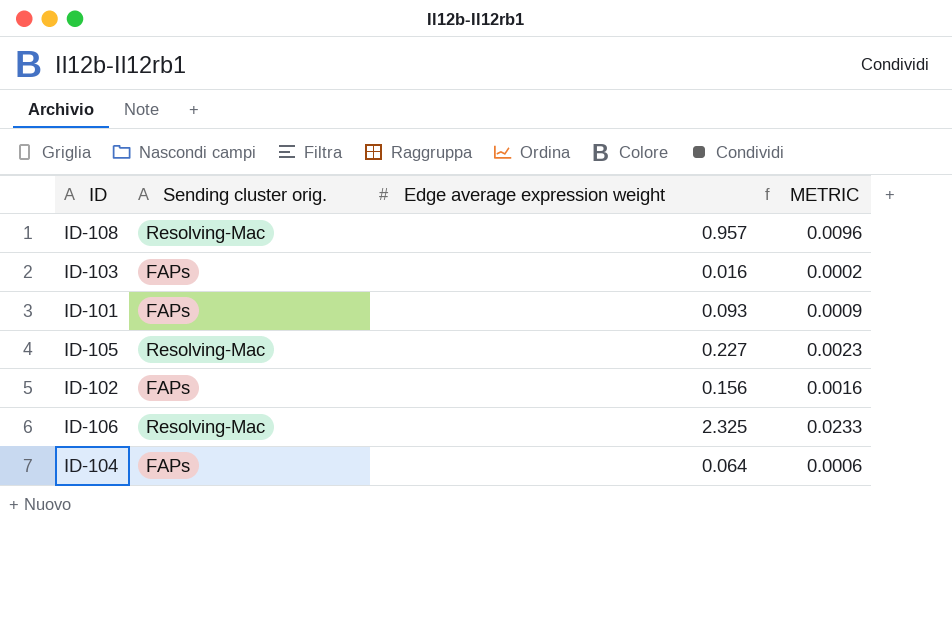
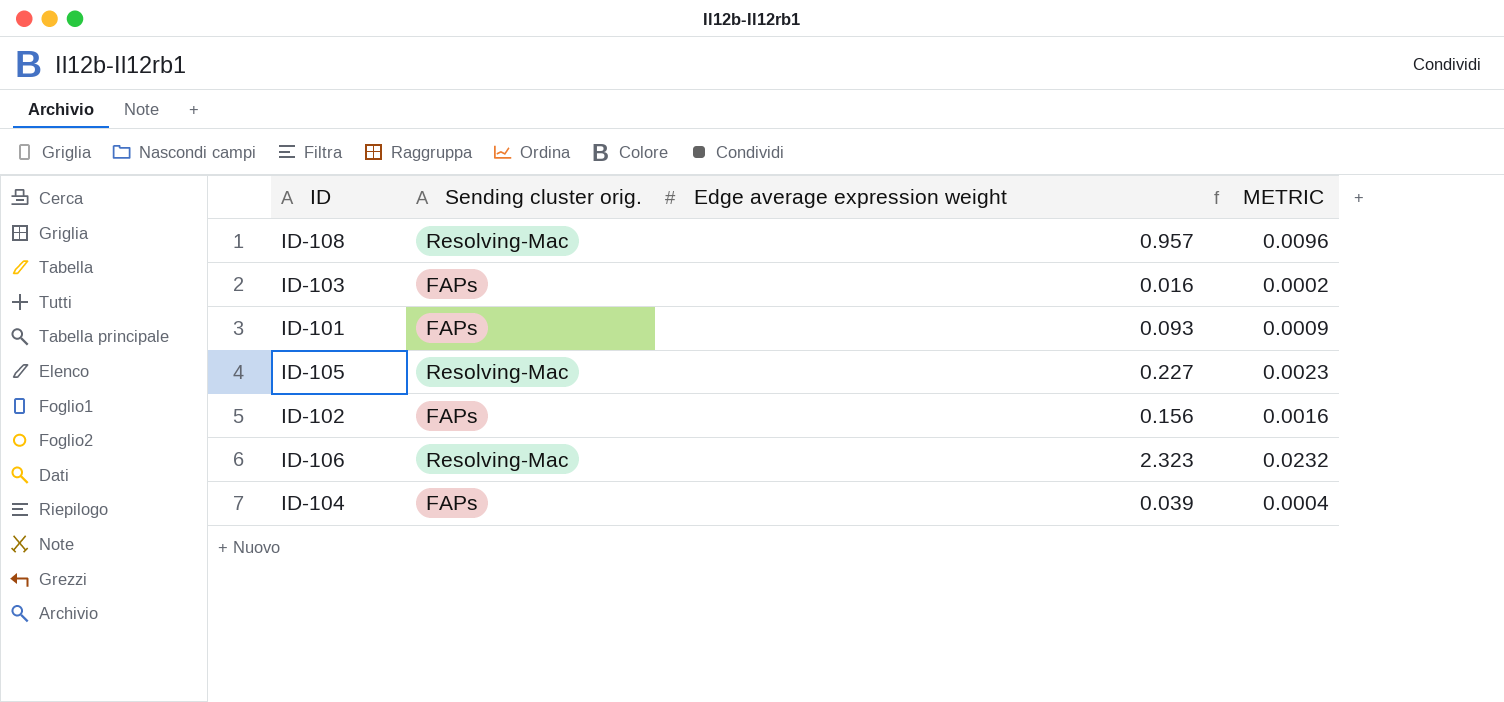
ID-106 | Edge average expression weight: 2.325 -> 2.323
ID-106 | METRIC: 0.0233 -> 0.0232
ID-104 | Edge average expression weight: 0.064 -> 0.039
ID-104 | METRIC: 0.0006 -> 0.0004

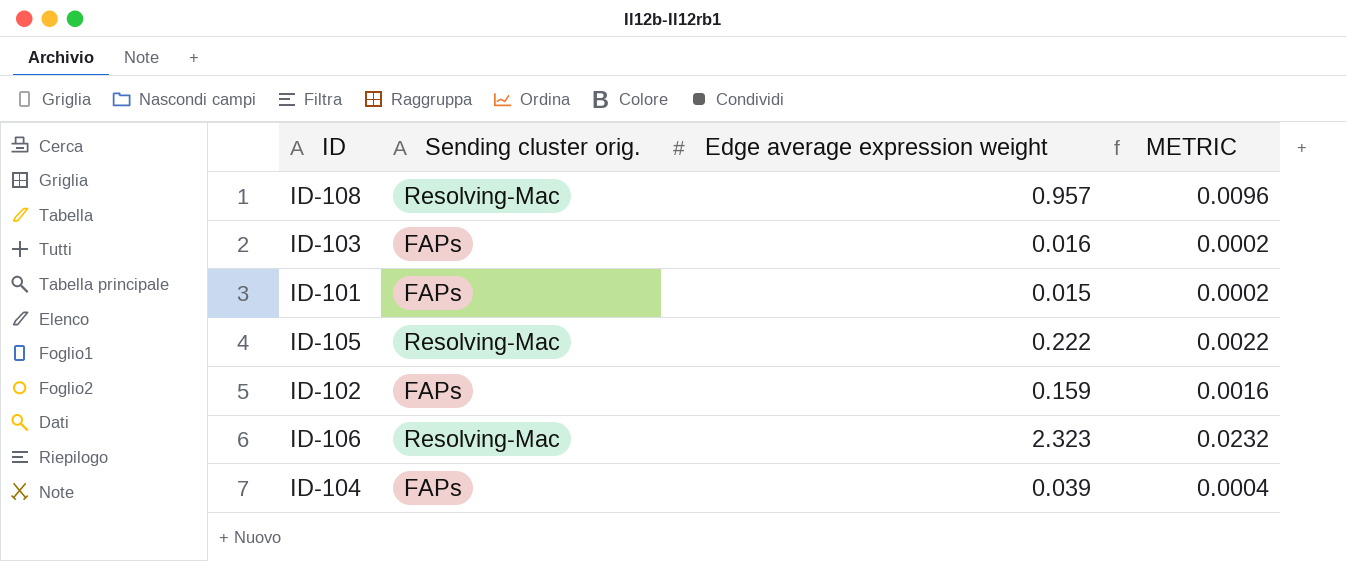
ID-101 | Edge average expression weight: 0.093 -> 0.015
ID-101 | METRIC: 0.0009 -> 0.0002
ID-105 | Edge average expression weight: 0.227 -> 0.222
ID-105 | METRIC: 0.0023 -> 0.0022
ID-102 | Edge average expression weight: 0.156 -> 0.159

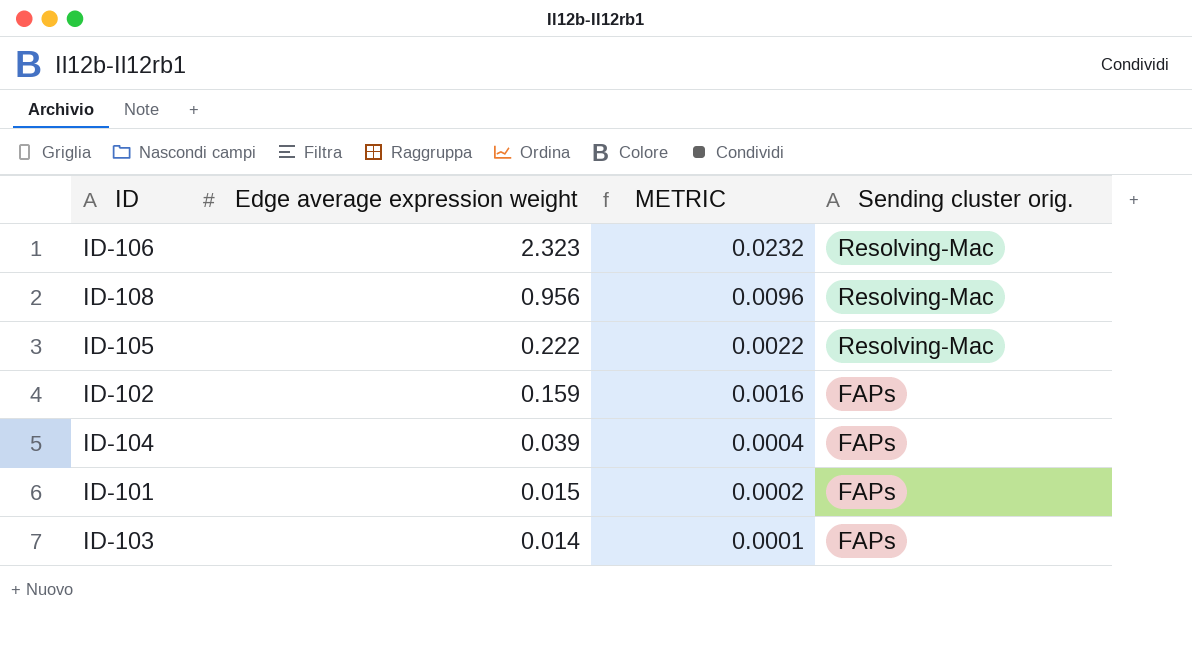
row order: none -> Edge average expression weight descending
column Sending cluster orig. | position: 2 -> 4
ID-108 | Edge average expression weight: 0.957 -> 0.956
ID-103 | Edge average expression weight: 0.016 -> 0.014
ID-103 | METRIC: 0.0002 -> 0.0001

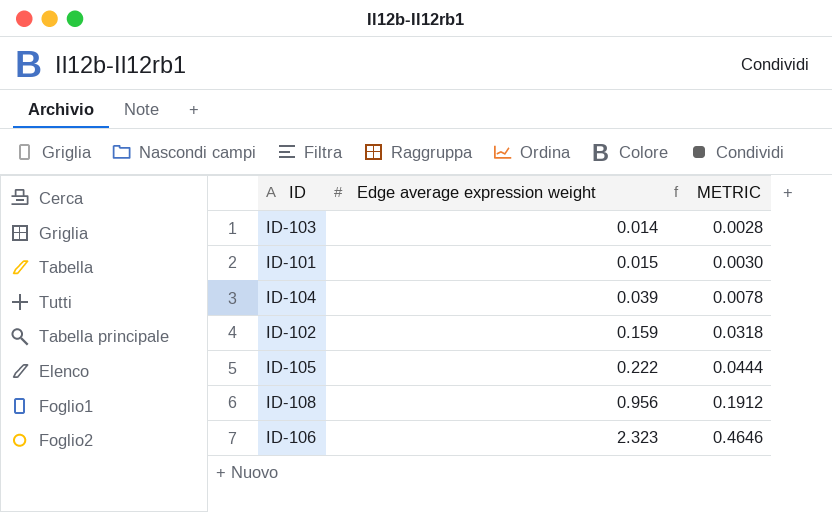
row order: Edge average expression weight descending -> Edge average expression weight ascending
column Sending cluster orig. | position: 4 -> none
column METRIC | formula: [Edge average expression weight] * 0.01 -> [Edge average expression weight] * 0.2

